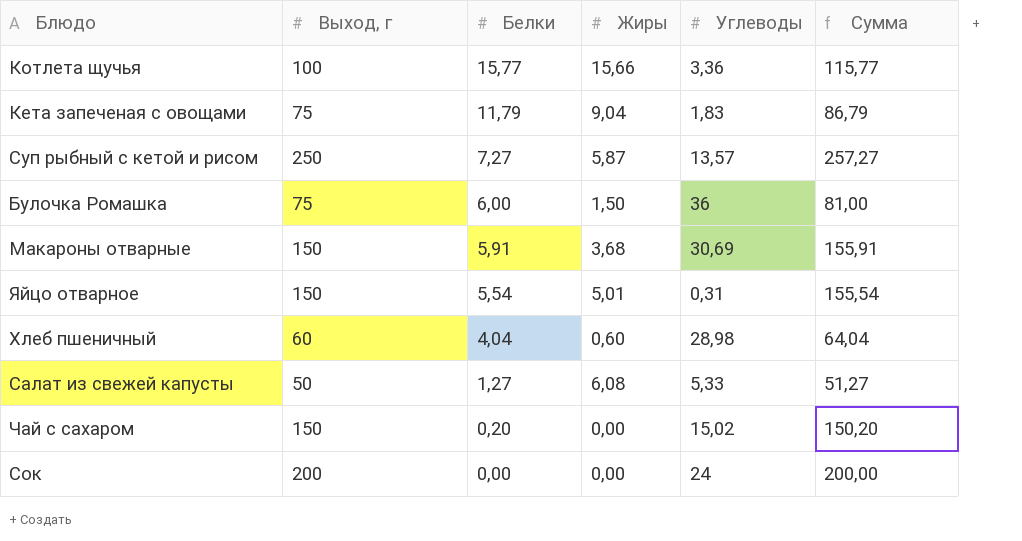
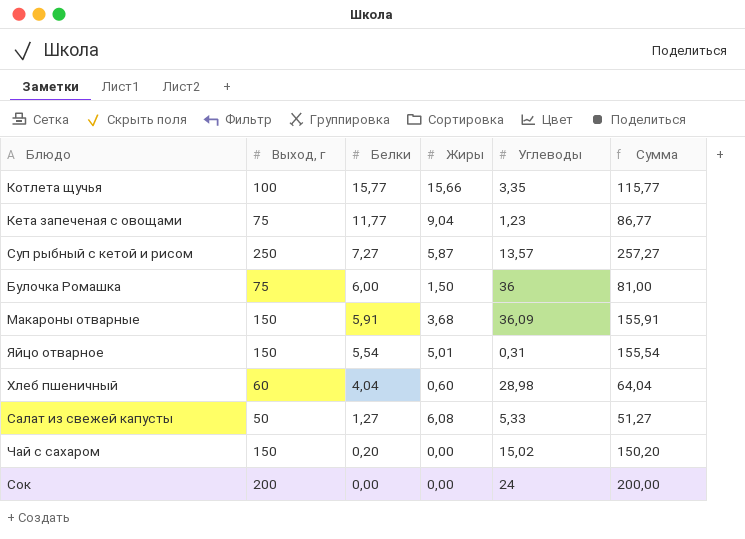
Котлета щучья | Углеводы: 3,36 -> 3,35
Кета запеченая с овощами | Белки: 11,79 -> 11,77
Кета запеченая с овощами | Углеводы: 1,83 -> 1,23
Кета запеченая с овощами | Сумма: 86,79 -> 86,77
Макароны отварные | Углеводы: 30,69 -> 36,09

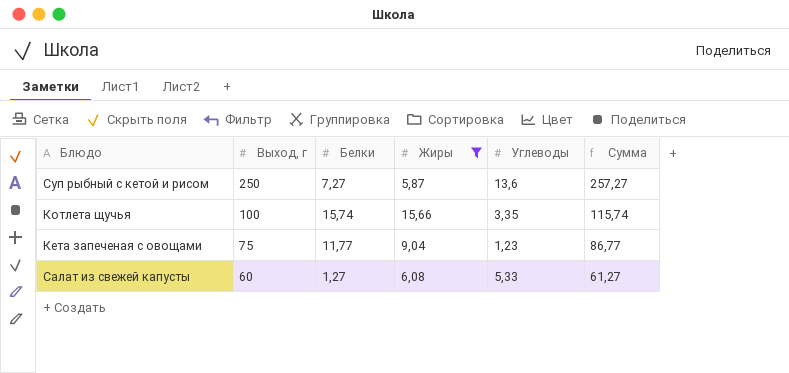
filter: none -> Жиры >= 5,87
row order: Белки descending -> Выход, г descending
Суп рыбный с кетой и рисом | Углеводы: 13,57 -> 13,6
Котлета щучья | Белки: 15,77 -> 15,74
Котлета щучья | Сумма: 115,77 -> 115,74
Салат из свежей капусты | Выход, г: 50 -> 60
Салат из свежей капусты | Сумма: 51,27 -> 61,27

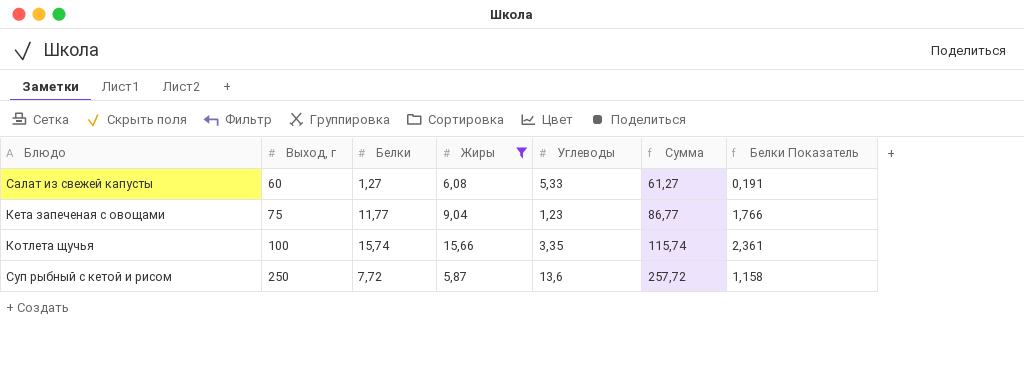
row order: Выход, г descending -> Выход, г ascending
column Белки Показатель | formula: none -> [Белки] * 0,15
Суп рыбный с кетой и рисом | Белки: 7,27 -> 7,72
Суп рыбный с кетой и рисом | Сумма: 257,27 -> 257,72

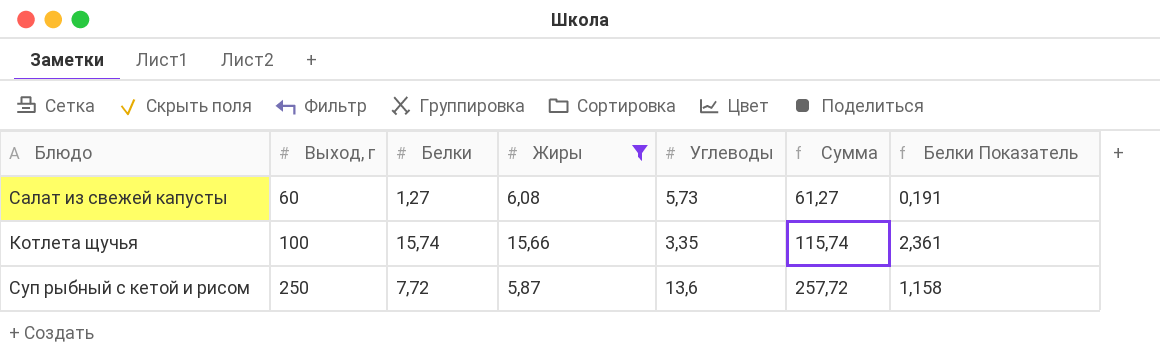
row Кета запеченая с овощами: 75 | 11,77 | 9,04 | 1,23 | 86,77 | 1,766 -> none
Салат из свежей капусты | Углеводы: 5,33 -> 5,73

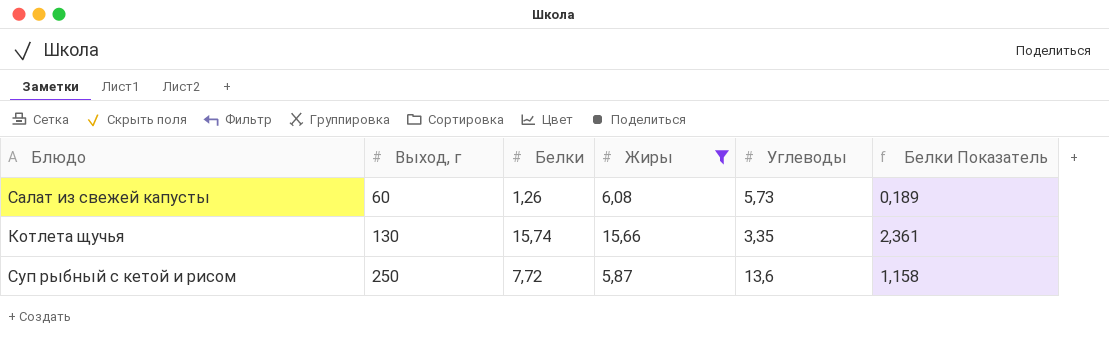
column Сумма | formula: [Выход, г] + [Белки] -> none
Салат из свежей капусты | Белки: 1,27 -> 1,26
Салат из свежей капусты | Белки Показатель: 0,191 -> 0,189
Котлета щучья | Выход, г: 100 -> 130

